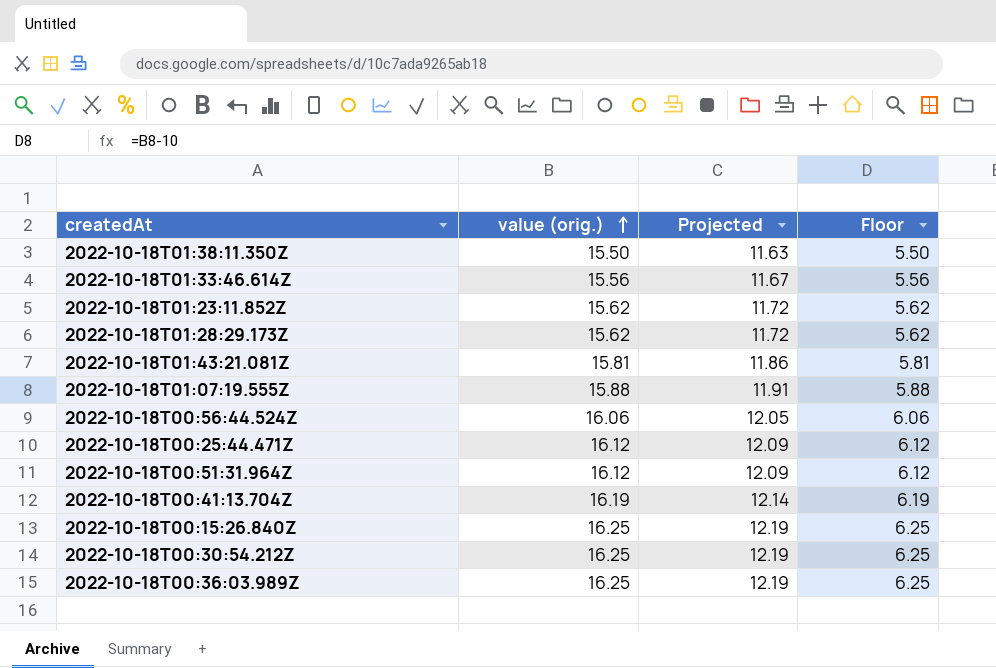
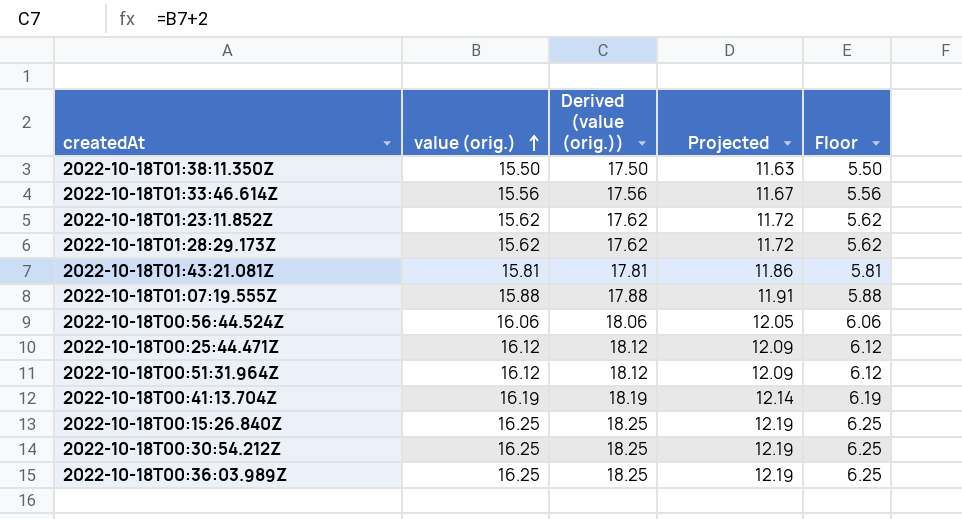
column Derived (value (orig.)) | formula: none -> [value (orig.)] + 2

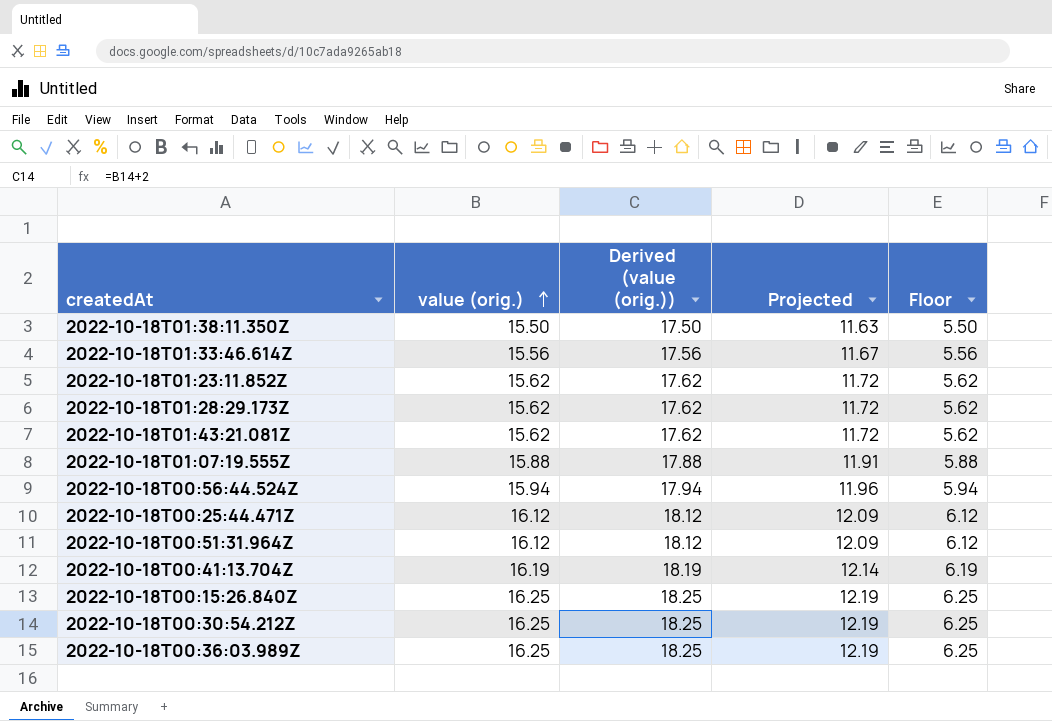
2022-10-18T01:43:21.081Z | value (orig.): 15.81 -> 15.62
2022-10-18T01:43:21.081Z | Derived (value (orig.)): 17.81 -> 17.62
2022-10-18T01:43:21.081Z | Projected: 11.86 -> 11.72
2022-10-18T01:43:21.081Z | Floor: 5.81 -> 5.62
2022-10-18T00:56:44.524Z | value (orig.): 16.06 -> 15.94
2022-10-18T00:56:44.524Z | Derived (value (orig.)): 18.06 -> 17.94
2022-10-18T00:56:44.524Z | Projected: 12.05 -> 11.96
2022-10-18T00:56:44.524Z | Floor: 6.06 -> 5.94

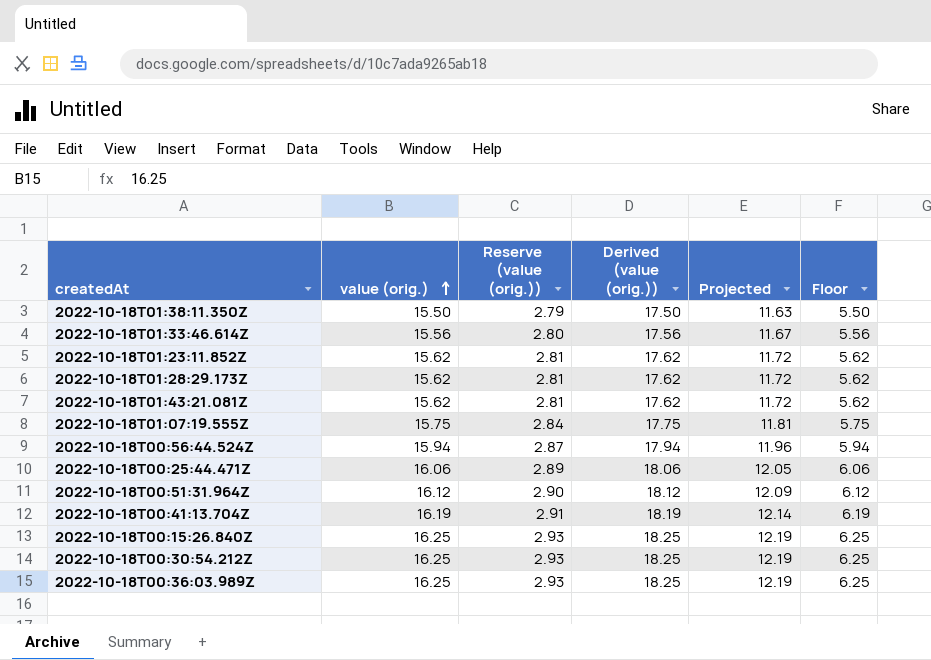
column Reserve (value (orig.)) | formula: none -> [value (orig.)] * 0.18
2022-10-18T01:07:19.555Z | value (orig.): 15.88 -> 15.75
2022-10-18T01:07:19.555Z | Derived (value (orig.)): 17.88 -> 17.75
2022-10-18T01:07:19.555Z | Projected: 11.91 -> 11.81
2022-10-18T01:07:19.555Z | Floor: 5.88 -> 5.75
2022-10-18T00:25:44.471Z | value (orig.): 16.12 -> 16.06
2022-10-18T00:25:44.471Z | Derived (value (orig.)): 18.12 -> 18.06
2022-10-18T00:25:44.471Z | Projected: 12.09 -> 12.05
2022-10-18T00:25:44.471Z | Floor: 6.12 -> 6.06

